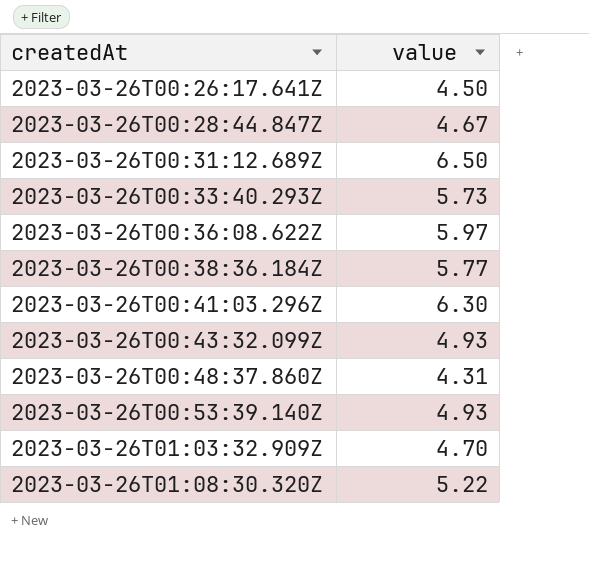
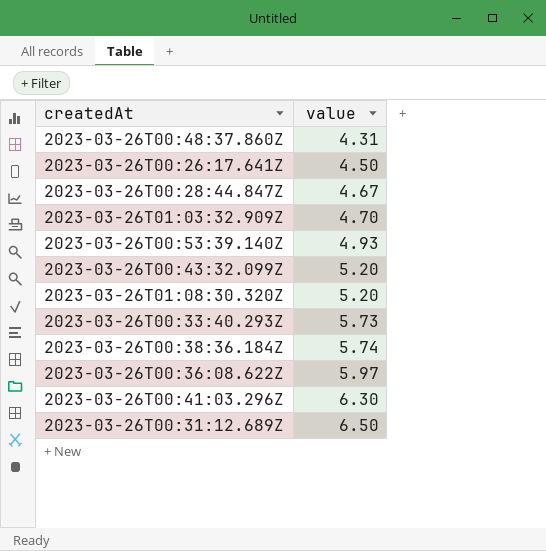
row order: createdAt ascending -> value ascending
2023-03-26T00:43:32.099Z | value: 4.93 -> 5.20
2023-03-26T01:08:30.320Z | value: 5.22 -> 5.20
2023-03-26T00:38:36.184Z | value: 5.77 -> 5.74

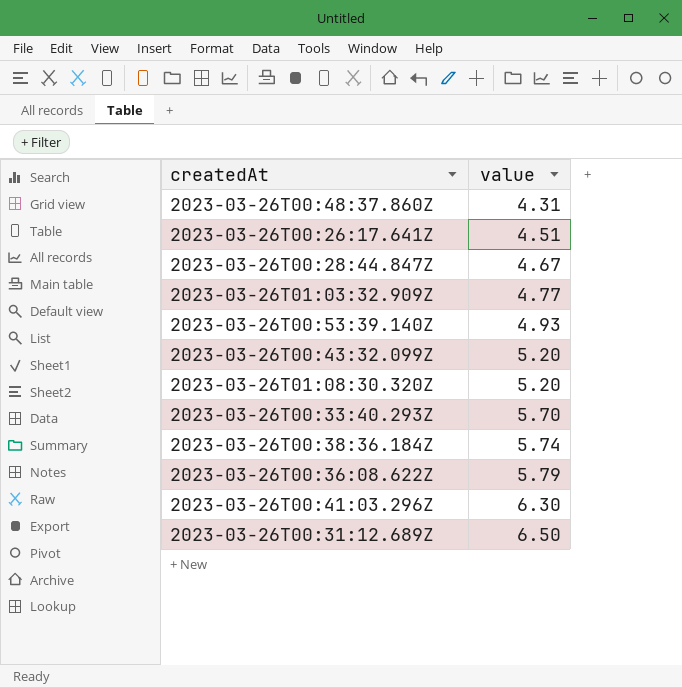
2023-03-26T00:26:17.641Z | value: 4.50 -> 4.51
2023-03-26T01:03:32.909Z | value: 4.70 -> 4.77
2023-03-26T00:33:40.293Z | value: 5.73 -> 5.70
2023-03-26T00:36:08.622Z | value: 5.97 -> 5.79

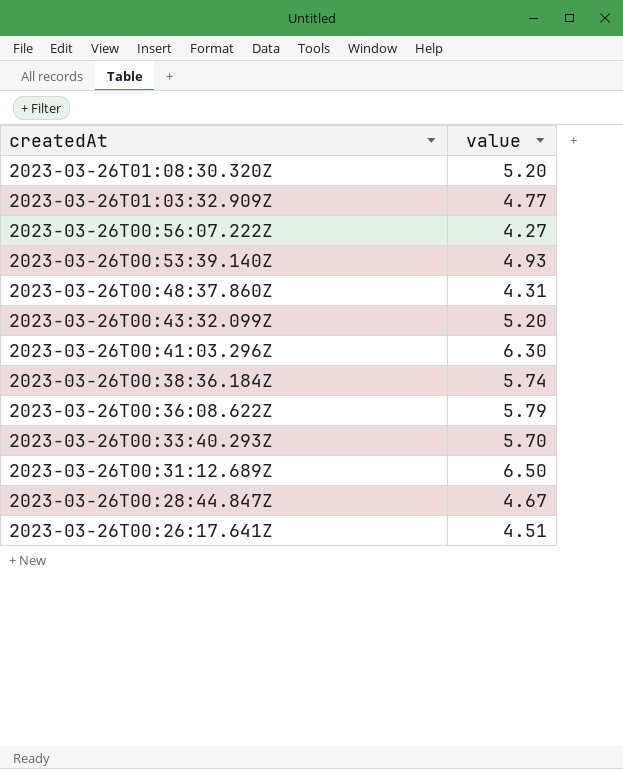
row order: value ascending -> createdAt descending
row 2023-03-26T00:56:07.222Z: none -> 4.27

